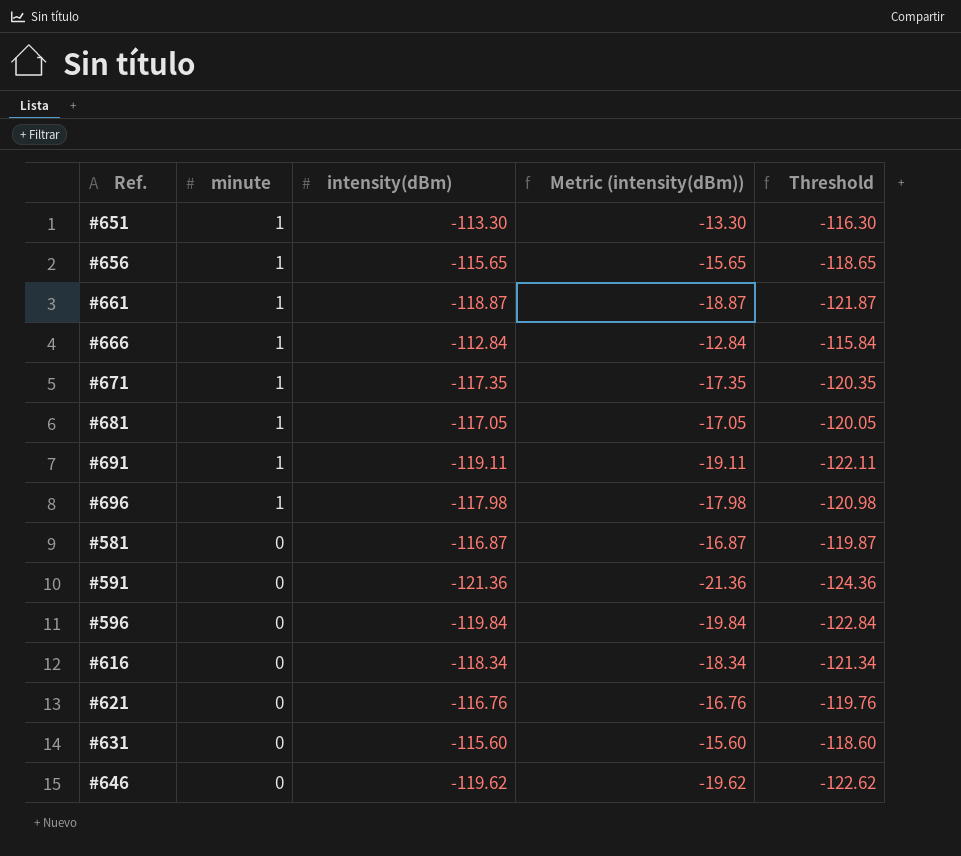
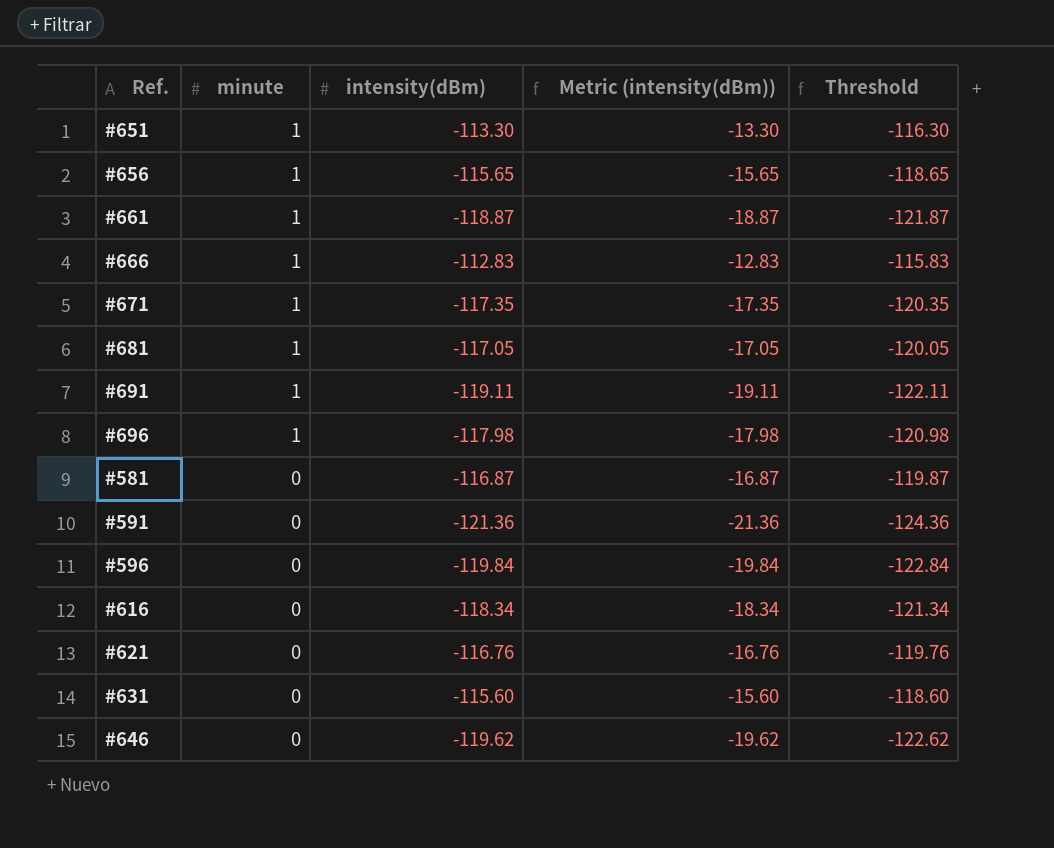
#666 | intensity(dBm): -112.84 -> -112.83
#666 | Metric (intensity(dBm)): -12.84 -> -12.83
#666 | Threshold: -115.84 -> -115.83

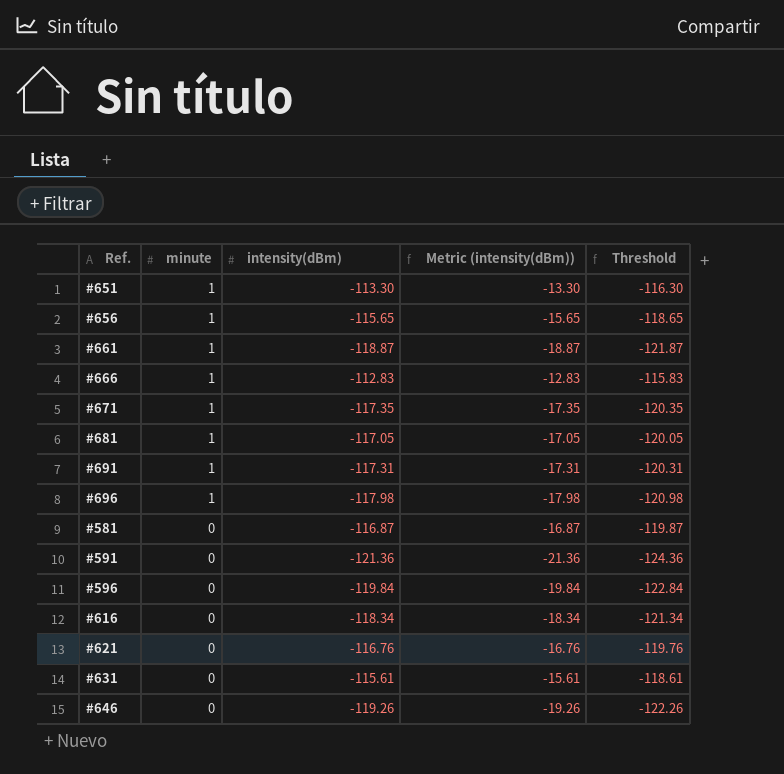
#691 | intensity(dBm): -119.11 -> -117.31
#691 | Metric (intensity(dBm)): -19.11 -> -17.31
#691 | Threshold: -122.11 -> -120.31
#631 | intensity(dBm): -115.60 -> -115.61
#631 | Metric (intensity(dBm)): -15.60 -> -15.61
#631 | Threshold: -118.60 -> -118.61
#646 | intensity(dBm): -119.62 -> -119.26
#646 | Metric (intensity(dBm)): -19.62 -> -19.26
#646 | Threshold: -122.62 -> -122.26

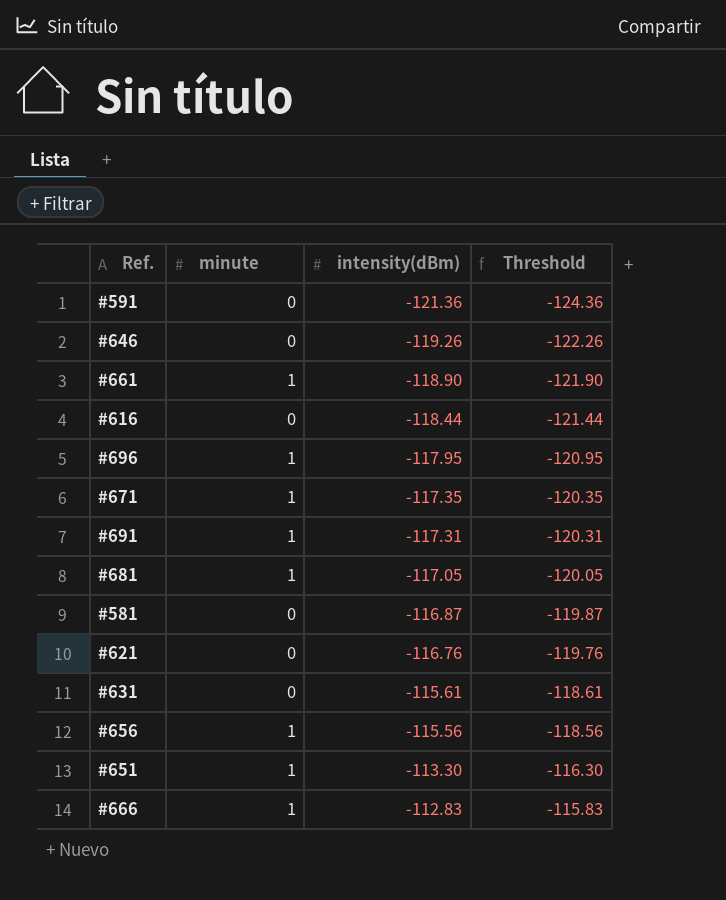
row order: minute descending -> intensity(dBm) ascending
column Metric (intensity(dBm)) | formula: [intensity(dBm)] + 100 -> none
row #596: 0 | -119.84 | -19.84 | -122.84 -> none
#661 | intensity(dBm): -118.87 -> -118.90
#661 | Threshold: -121.87 -> -121.90
#616 | intensity(dBm): -118.34 -> -118.44
#616 | Threshold: -121.34 -> -121.44
#696 | intensity(dBm): -117.98 -> -117.95
#696 | Threshold: -120.98 -> -120.95
#656 | intensity(dBm): -115.65 -> -115.56
#656 | Threshold: -118.65 -> -118.56

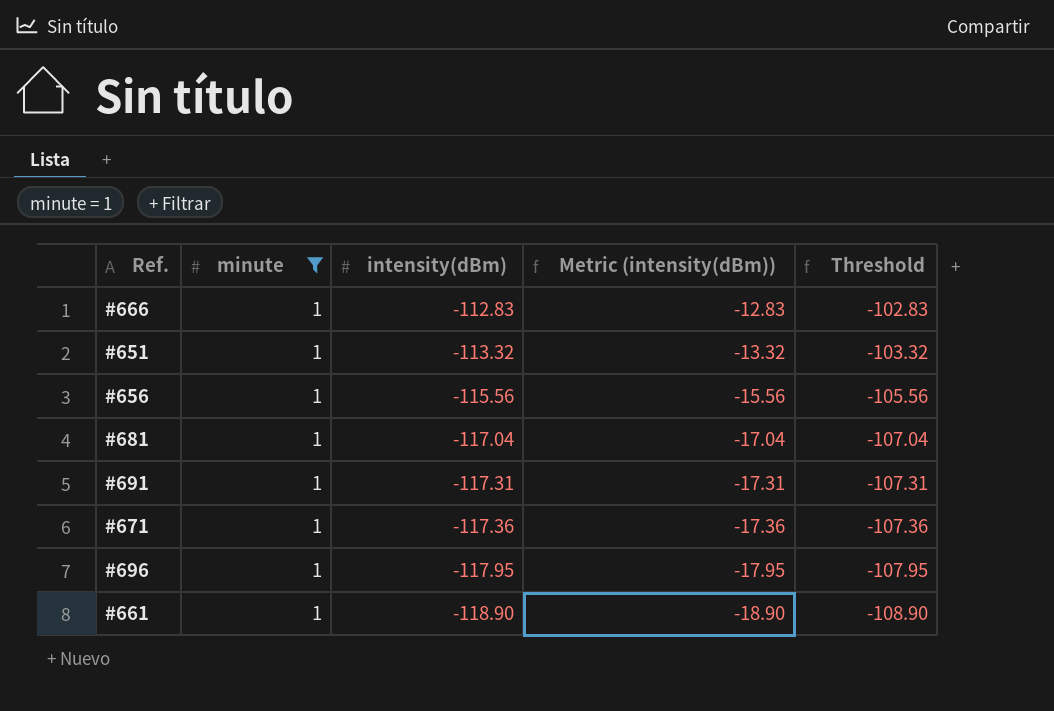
filter: none -> minute = 1
row order: intensity(dBm) ascending -> intensity(dBm) descending
column Metric (intensity(dBm)) | formula: none -> [intensity(dBm)] + 100
column Threshold | formula: [intensity(dBm)] - 3 -> [intensity(dBm)] + 10
#651 | intensity(dBm): -113.30 -> -113.32
#681 | intensity(dBm): -117.05 -> -117.04
#671 | intensity(dBm): -117.35 -> -117.36

